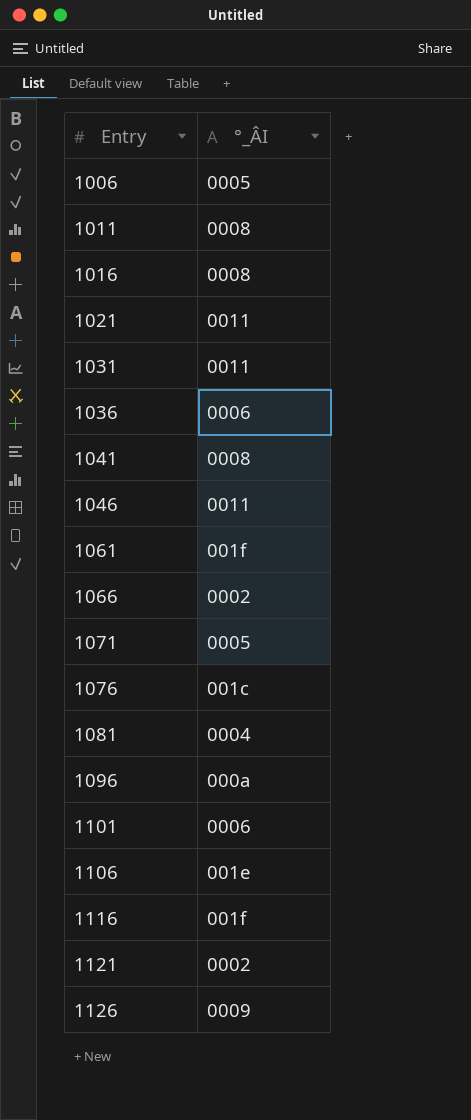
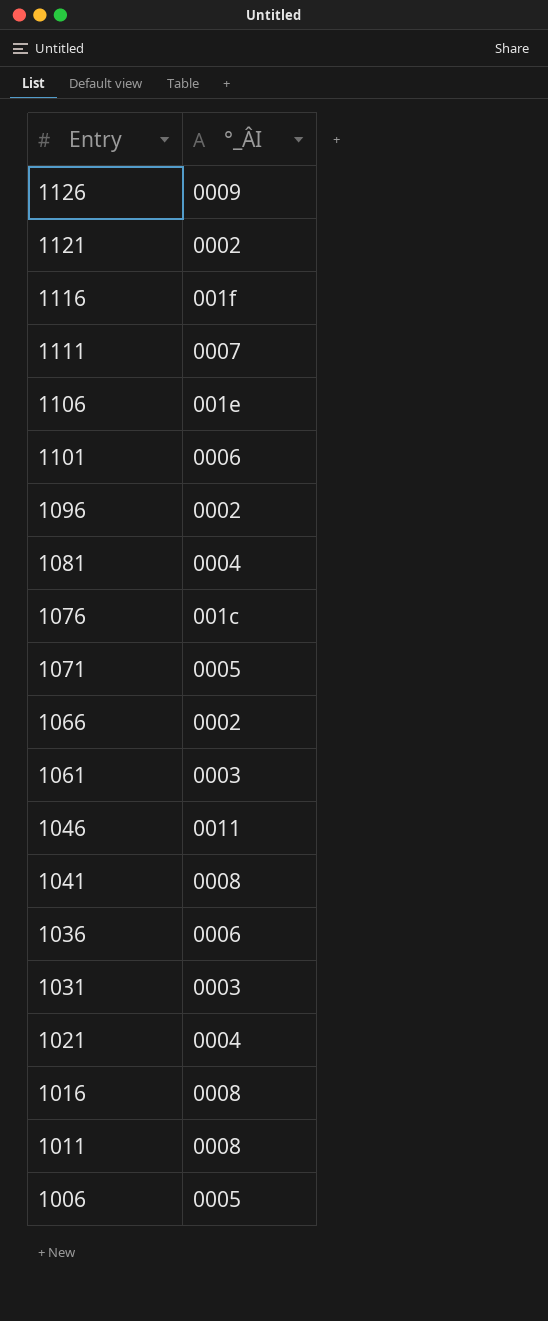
row order: Entry ascending -> Entry descending
row 1111: none -> 0007
1096 | °_ÂI: 000a -> 0002
1061 | °_ÂI: 001f -> 0003
1031 | °_ÂI: 0011 -> 0003
1021 | °_ÂI: 0011 -> 0004

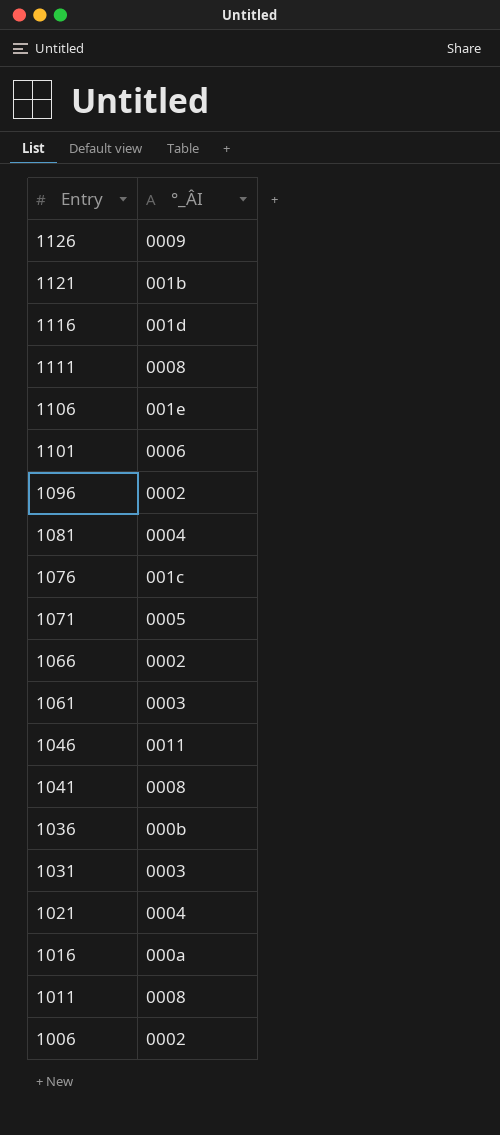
1121 | °_ÂI: 0002 -> 001b
1116 | °_ÂI: 001f -> 001d
1111 | °_ÂI: 0007 -> 0008
1036 | °_ÂI: 0006 -> 000b
1016 | °_ÂI: 0008 -> 000a
1006 | °_ÂI: 0005 -> 0002

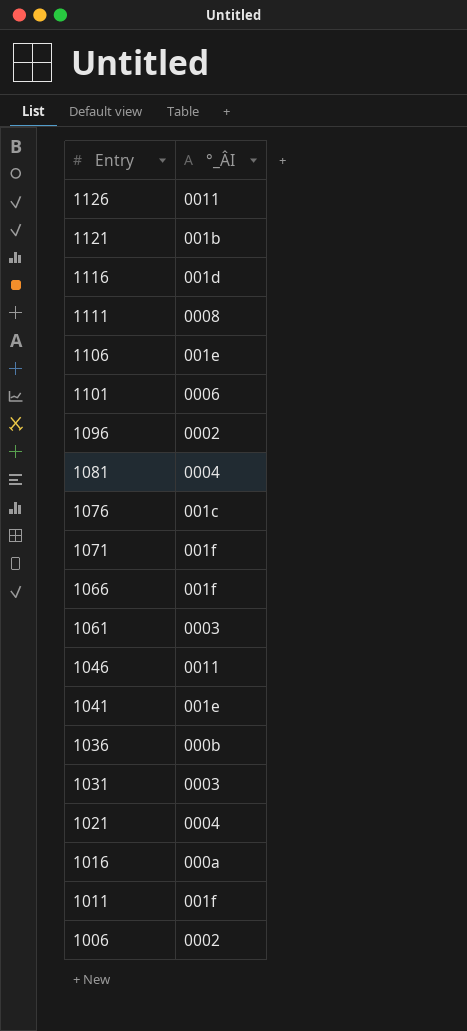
1126 | °_ÂI: 0009 -> 0011
1071 | °_ÂI: 0005 -> 001f
1066 | °_ÂI: 0002 -> 001f
1041 | °_ÂI: 0008 -> 001e
1011 | °_ÂI: 0008 -> 001f

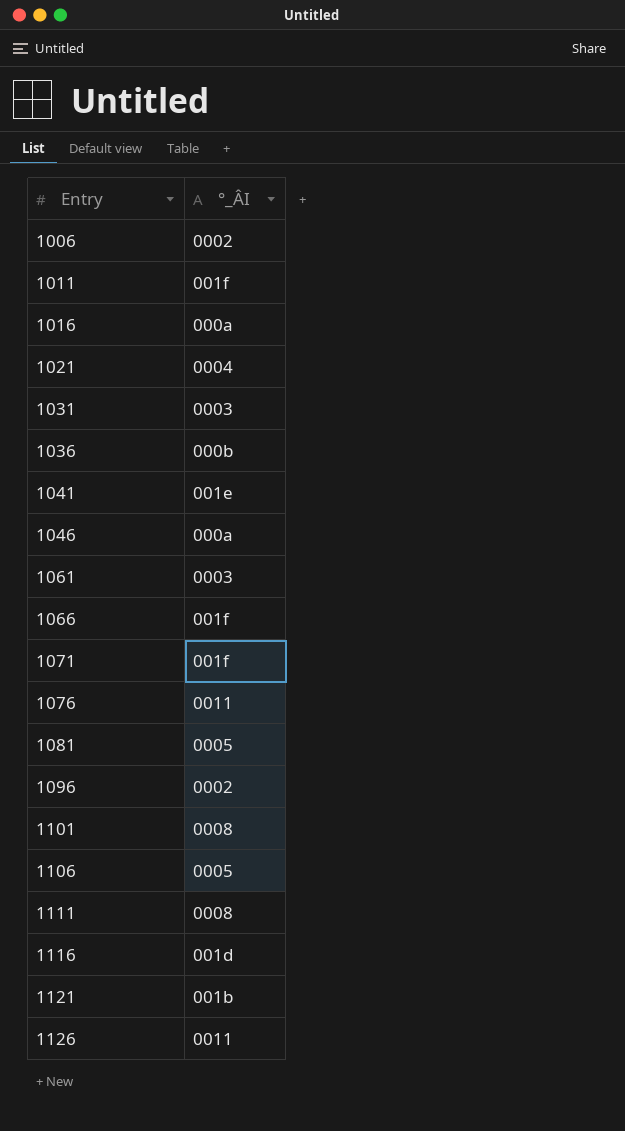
row order: Entry descending -> Entry ascending
1046 | °_ÂI: 0011 -> 000a
1076 | °_ÂI: 001c -> 0011
1081 | °_ÂI: 0004 -> 0005
1101 | °_ÂI: 0006 -> 0008
1106 | °_ÂI: 001e -> 0005

